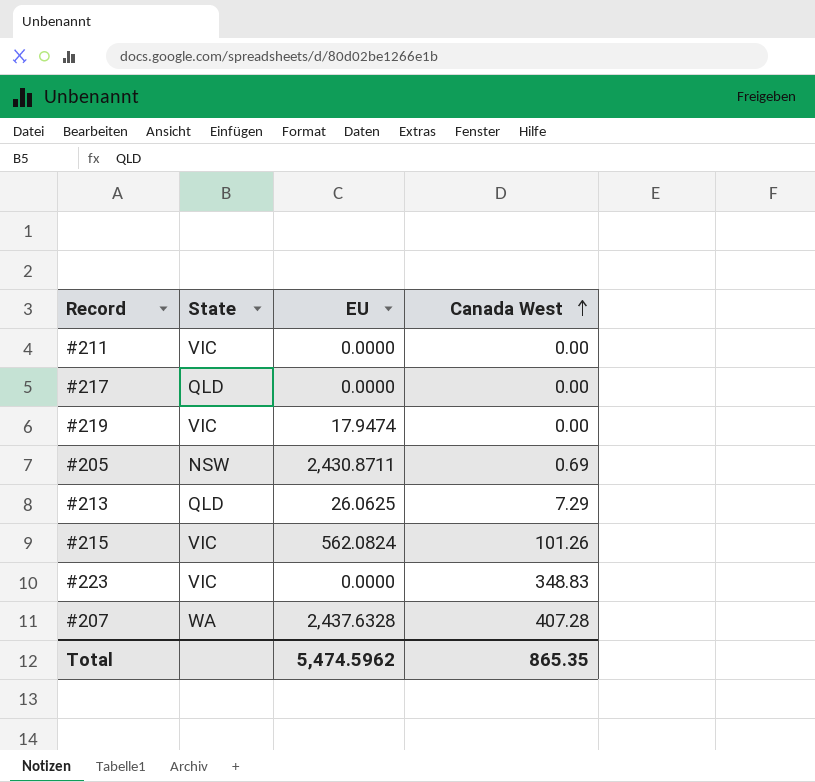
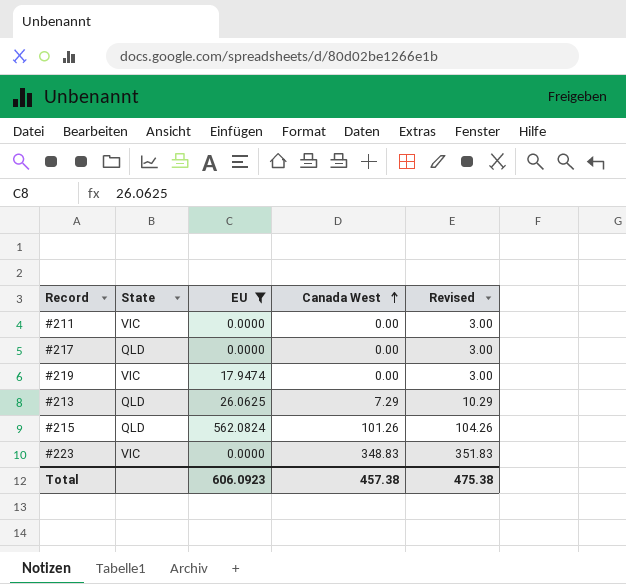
filter: none -> EU <= 562.0824
column Revised | formula: none -> [Canada West] + 3
#215 | State: VIC -> QLD
Total | EU: 5,474.5962 -> 606.0923
Total | Canada West: 865.35 -> 457.38

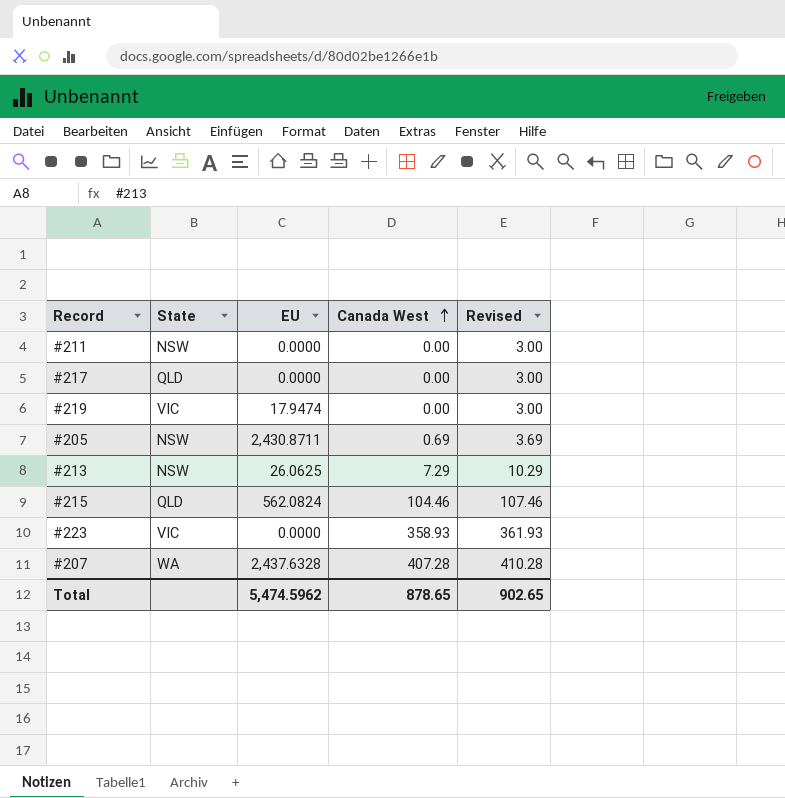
filter: EU <= 562.0824 -> none
#211 | State: VIC -> NSW
#213 | State: QLD -> NSW
#215 | Canada West: 101.26 -> 104.46
#215 | Revised: 104.26 -> 107.46
#223 | Canada West: 348.83 -> 358.93
#223 | Revised: 351.83 -> 361.93
Total | EU: 606.0923 -> 5,474.5962
Total | Canada West: 457.38 -> 878.65
Total | Revised: 475.38 -> 902.65

